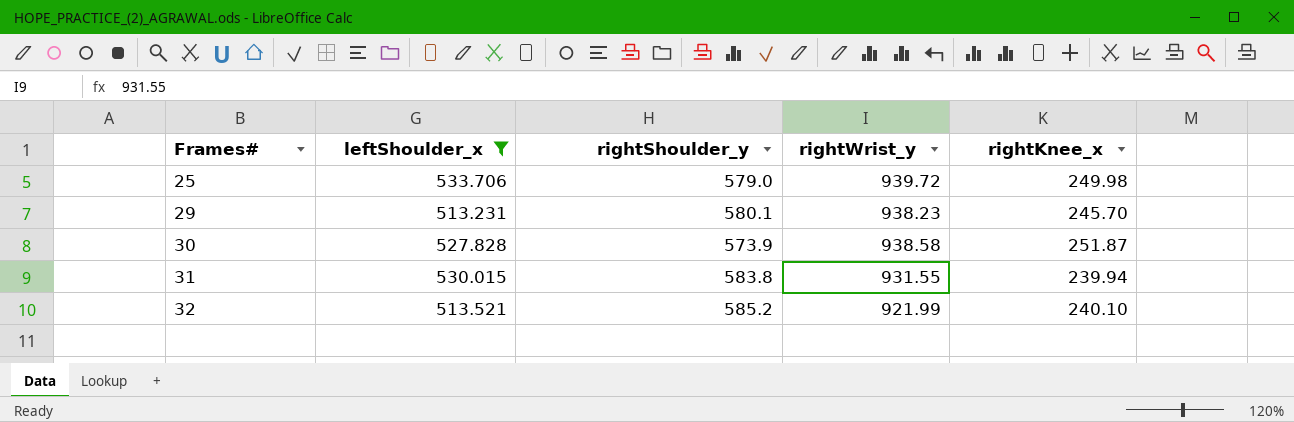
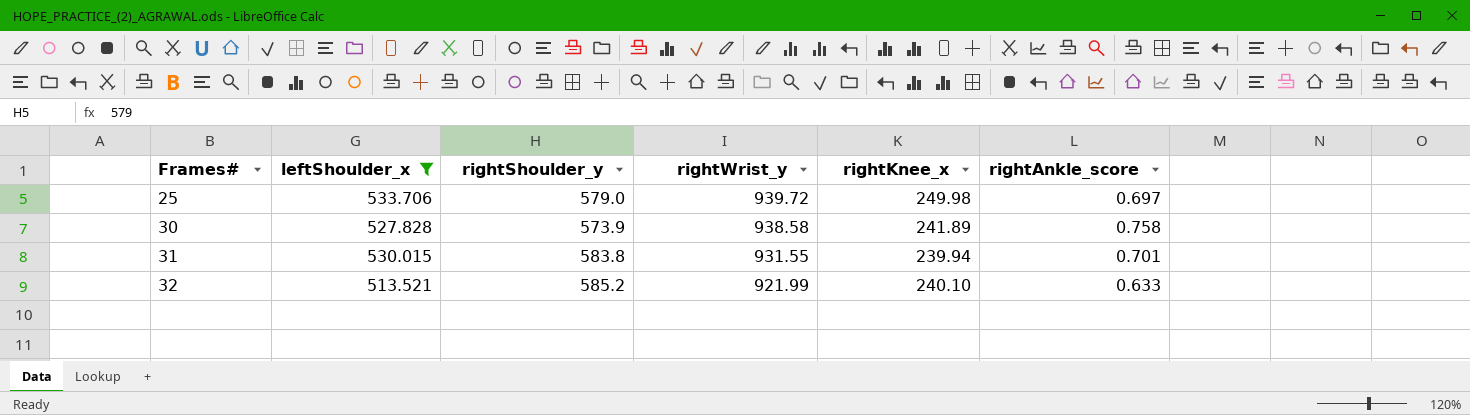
column rightAnkle_score | position: none -> 6
row 29: 513.231 | 580.1 | 938.23 | 245.70 -> none
30 | rightKnee_x: 251.87 -> 241.89

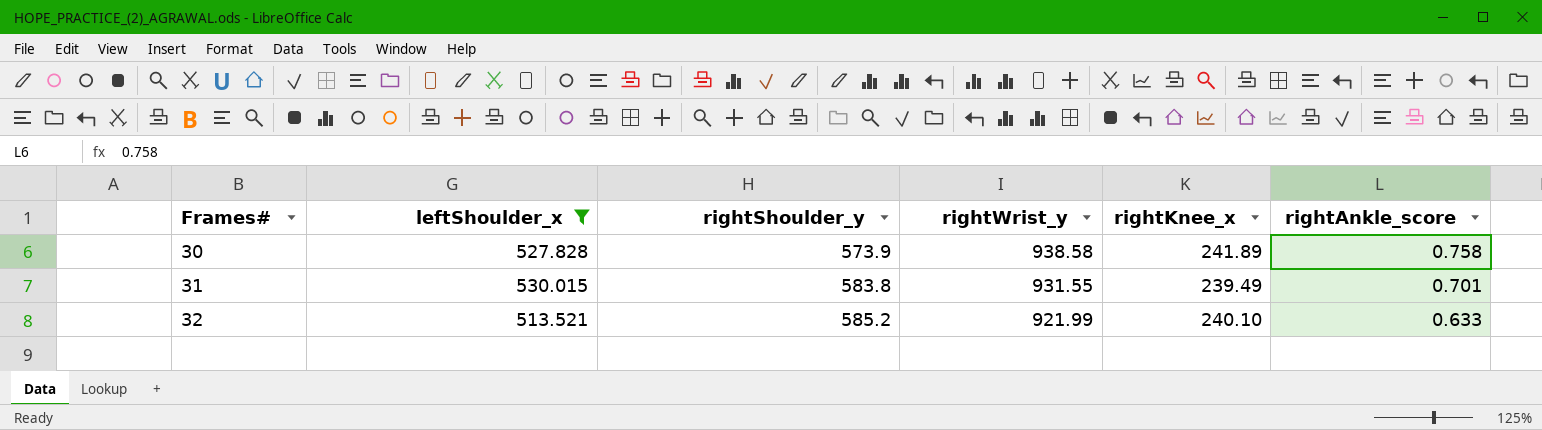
row 25: 533.706 | 579.0 | 939.72 | 249.98 | 0.697 -> none
31 | rightKnee_x: 239.94 -> 239.49

